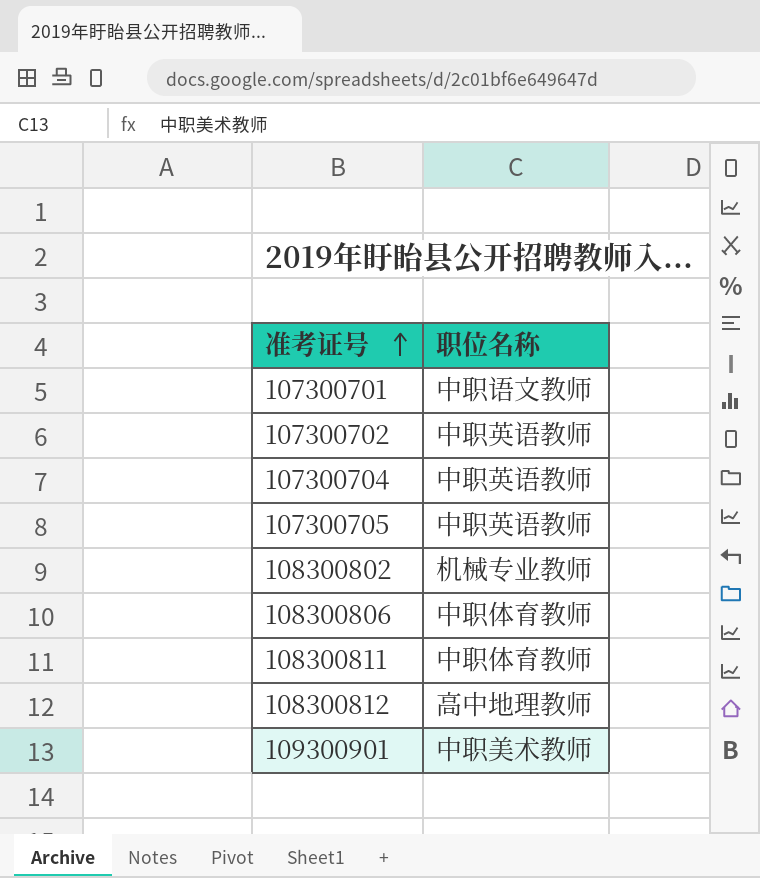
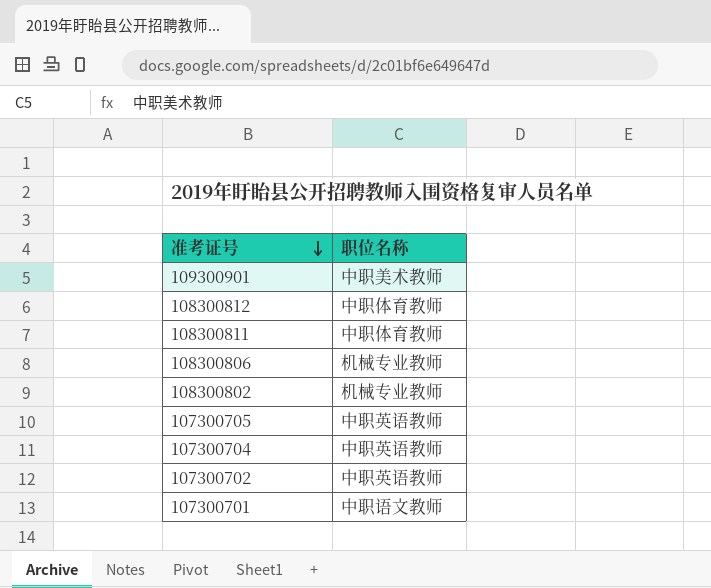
row order: 准考证号 ascending -> 准考证号 descending
108300812 | 职位名称: 高中地理教师 -> 中职体育教师
108300806 | 职位名称: 中职体育教师 -> 机械专业教师

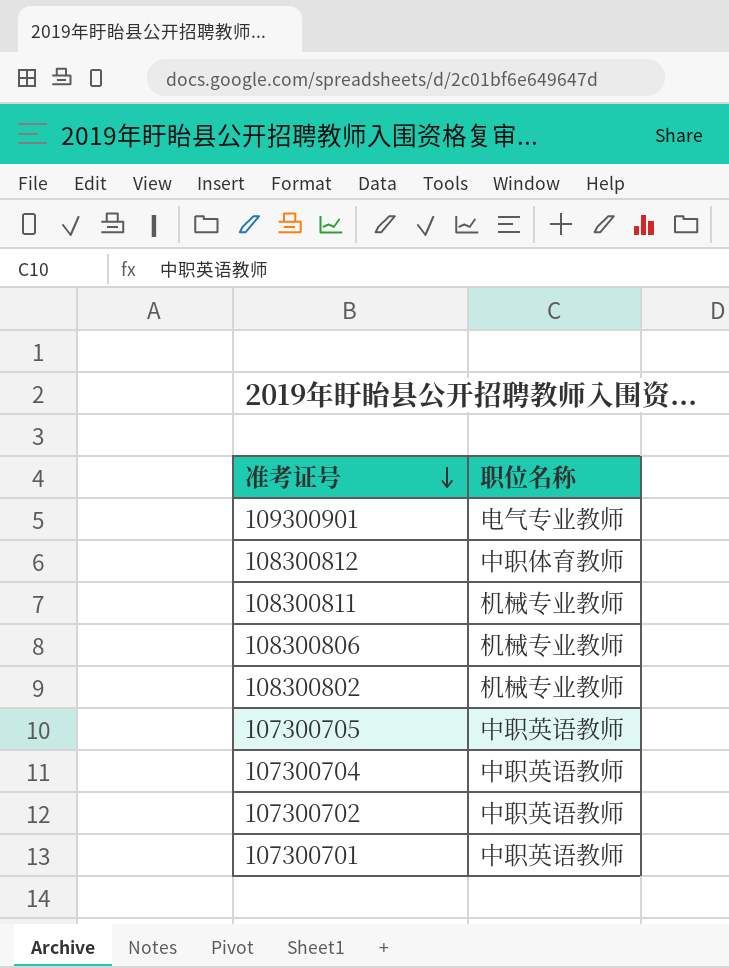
109300901 | 职位名称: 中职美术教师 -> 电气专业教师
108300811 | 职位名称: 中职体育教师 -> 机械专业教师
107300701 | 职位名称: 中职语文教师 -> 中职英语教师

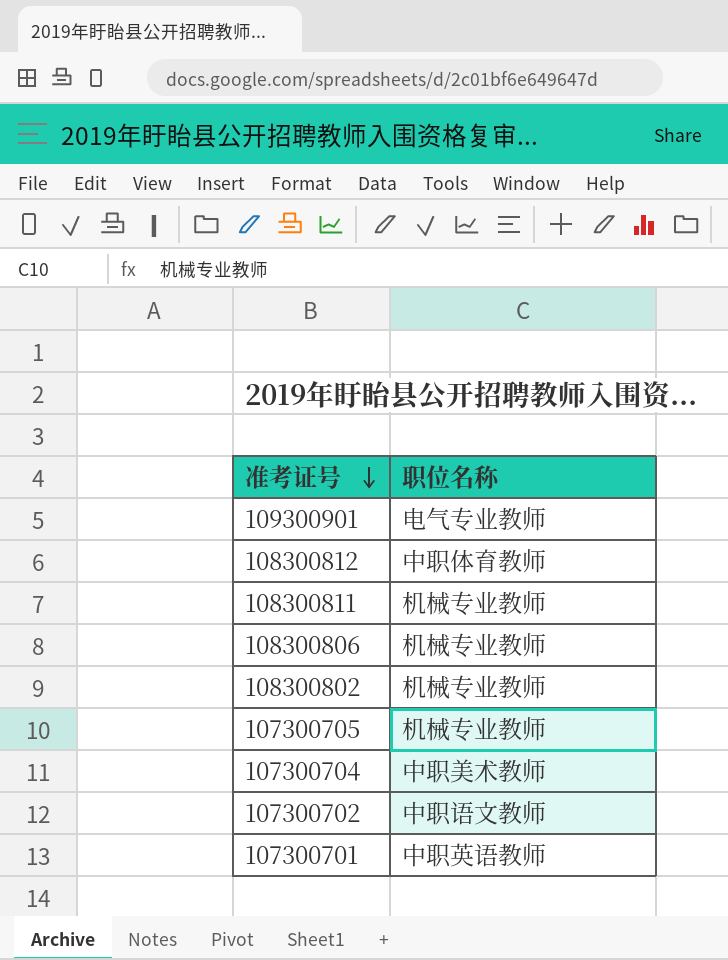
107300705 | 职位名称: 中职英语教师 -> 机械专业教师
107300704 | 职位名称: 中职英语教师 -> 中职美术教师
107300702 | 职位名称: 中职英语教师 -> 中职语文教师

